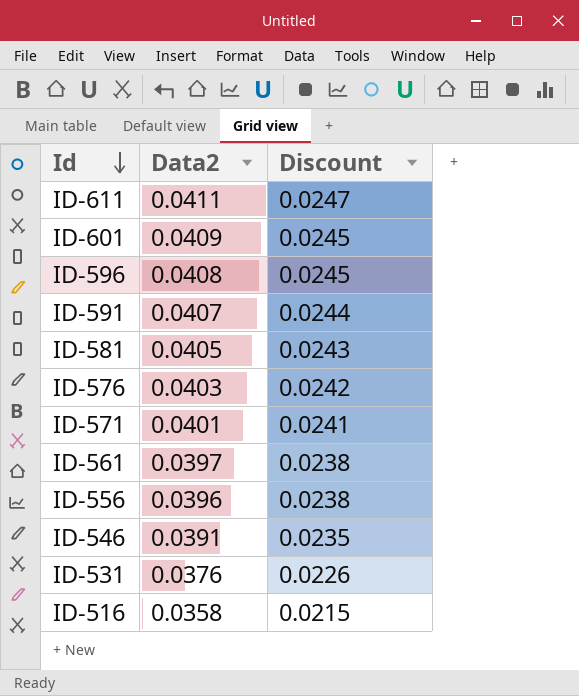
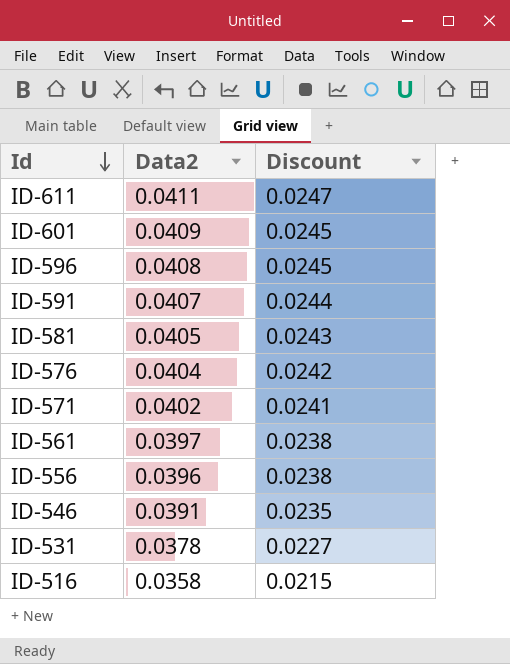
ID-576 | Data2: 0.0403 -> 0.0404
ID-571 | Data2: 0.0401 -> 0.0402
ID-531 | Data2: 0.0376 -> 0.0378
ID-531 | Discount: 0.0226 -> 0.0227

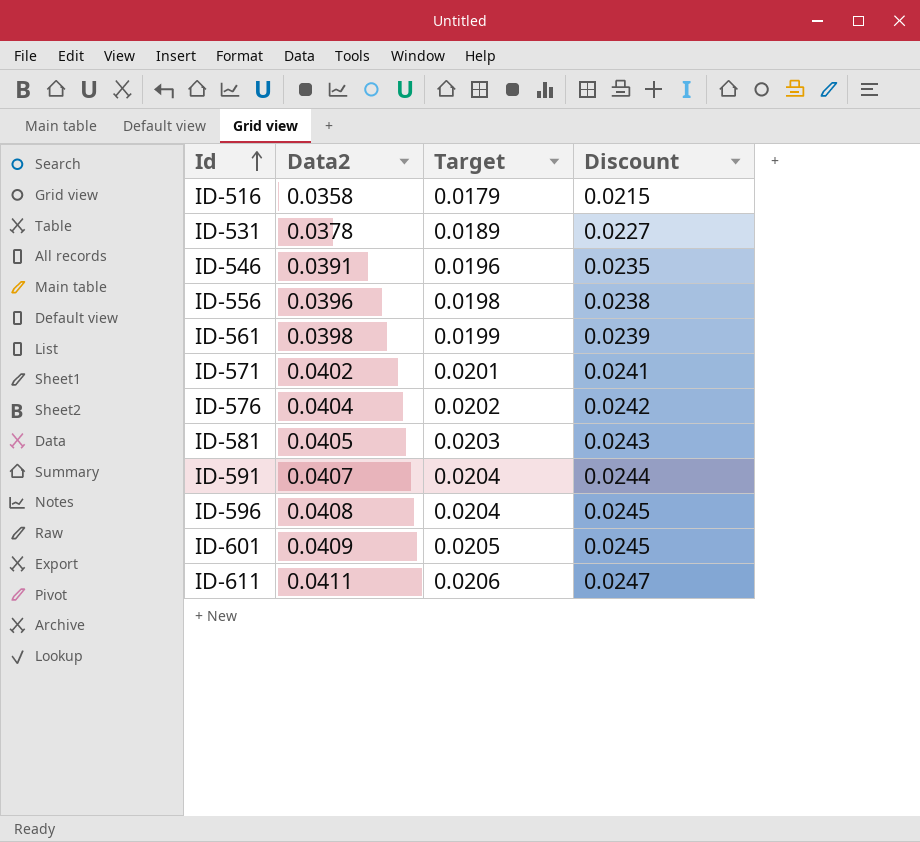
row order: Id descending -> Id ascending
column Target | formula: none -> [Data2] * 0.5
ID-561 | Data2: 0.0397 -> 0.0398
ID-561 | Discount: 0.0238 -> 0.0239

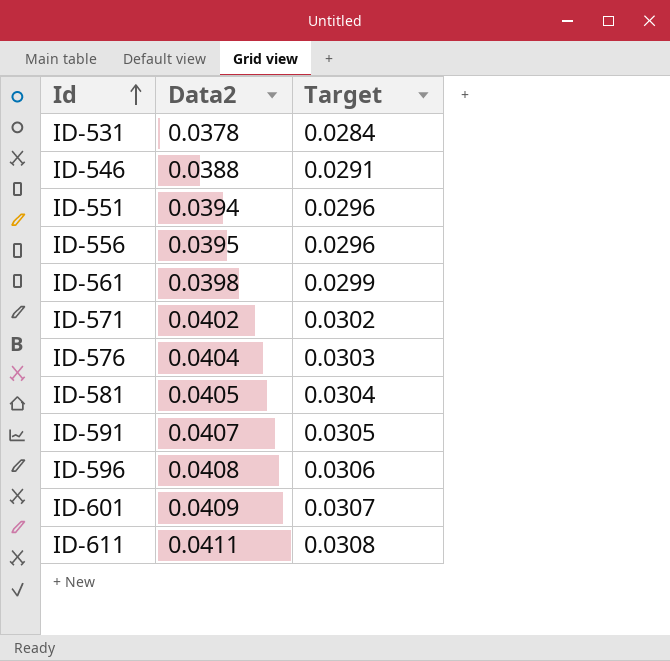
column Discount | formula: [Data2] * 0.6 -> none
column Target | formula: [Data2] * 0.5 -> [Data2] * 0.75
row ID-516: 0.0358 | 0.0179 | 0.0215 -> none
ID-546 | Data2: 0.0391 -> 0.0388
row ID-551: none -> 0.0394 | 0.0296
ID-556 | Data2: 0.0396 -> 0.0395

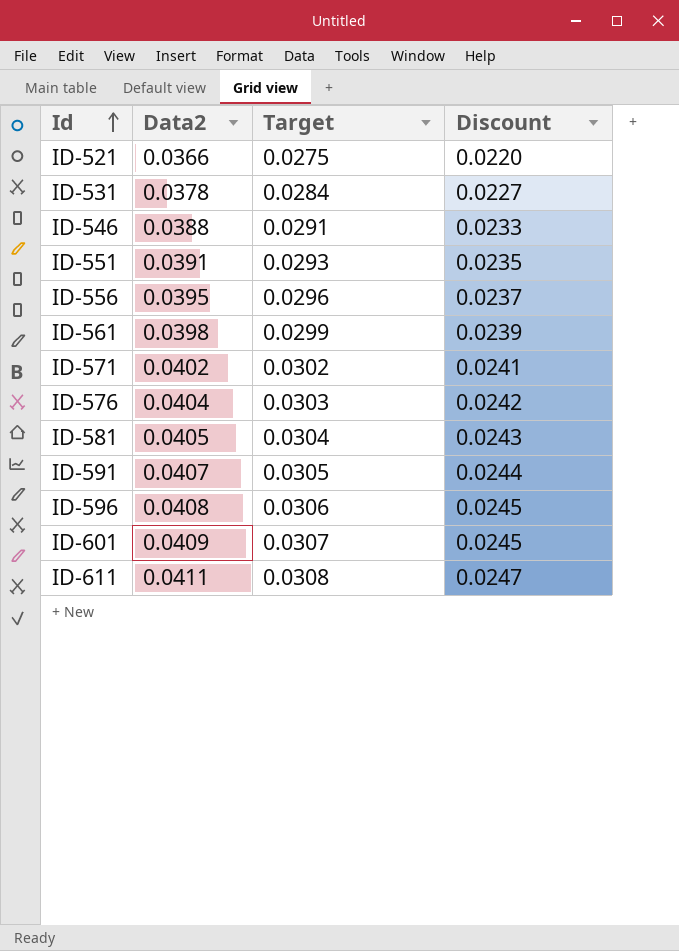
column Discount | formula: none -> [Data2] * 0.6
row ID-521: none -> 0.0366 | 0.0275 | 0.0220
ID-551 | Data2: 0.0394 -> 0.0391
ID-551 | Target: 0.0296 -> 0.0293

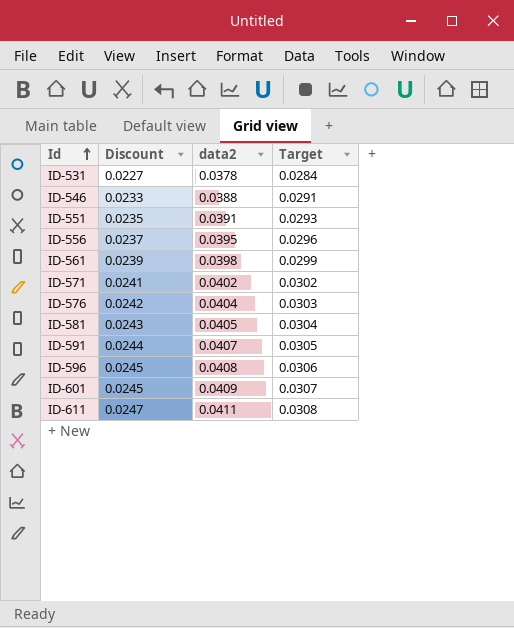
column Discount | position: 4 -> 2
column name: Data2 -> data2
row ID-521: 0.0366 | 0.0275 | 0.0220 -> none

